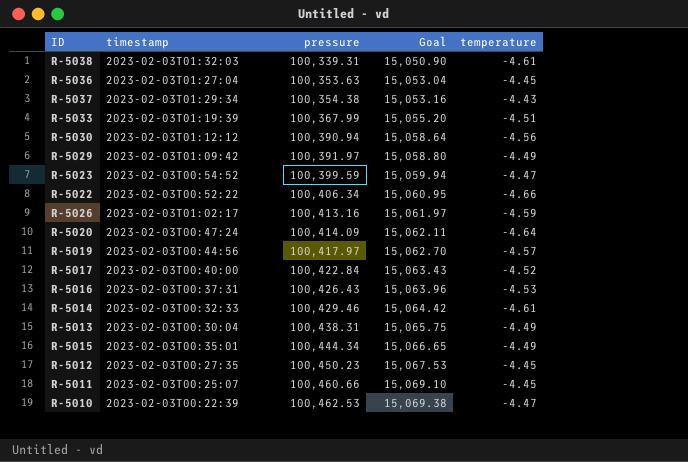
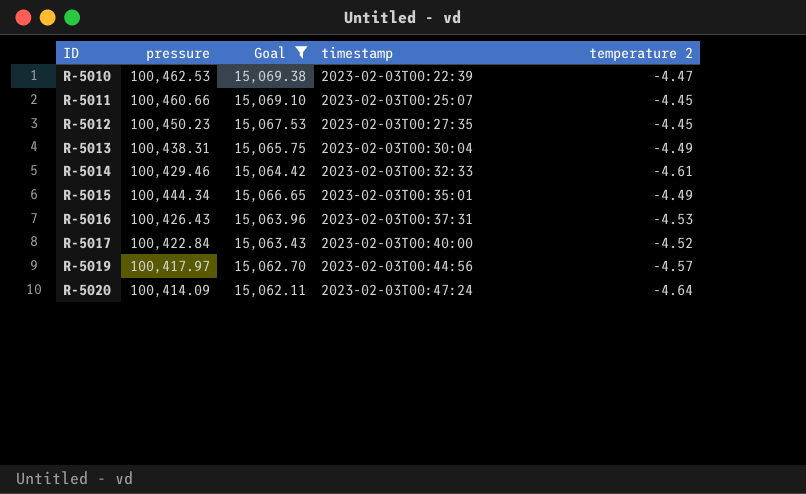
filter: none -> Goal >= 15,062.11
row order: pressure ascending -> ID ascending
column timestamp | position: 2 -> 4
column name: temperature -> temperature 2

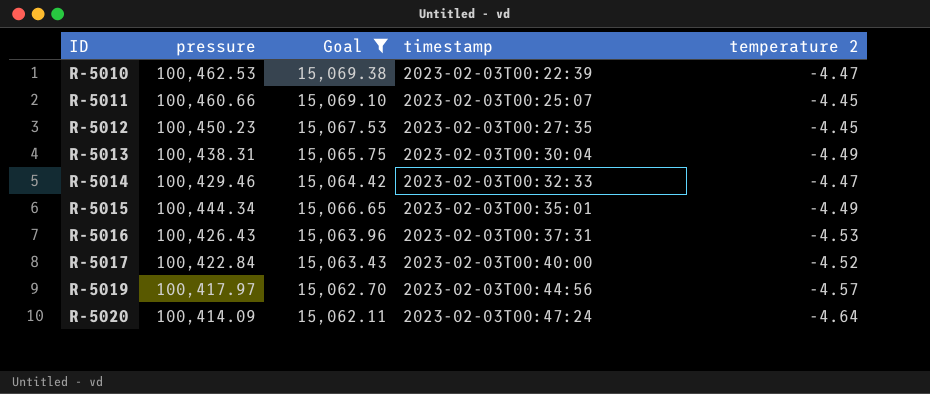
R-5014 | temperature 2: -4.61 -> -4.47

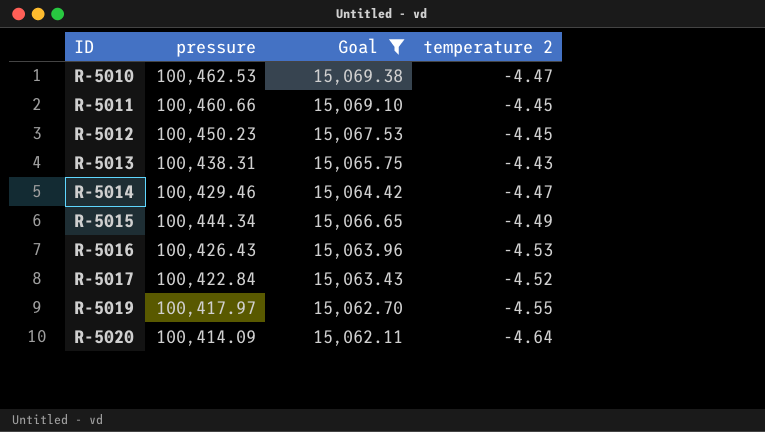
column timestamp | position: 4 -> none
R-5013 | temperature 2: -4.49 -> -4.43
R-5019 | temperature 2: -4.57 -> -4.55

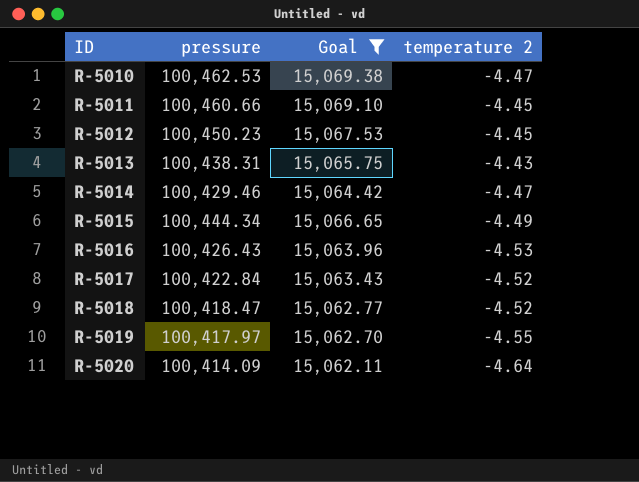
row R-5018: none -> 100,418.47 | 15,062.77 | -4.52

